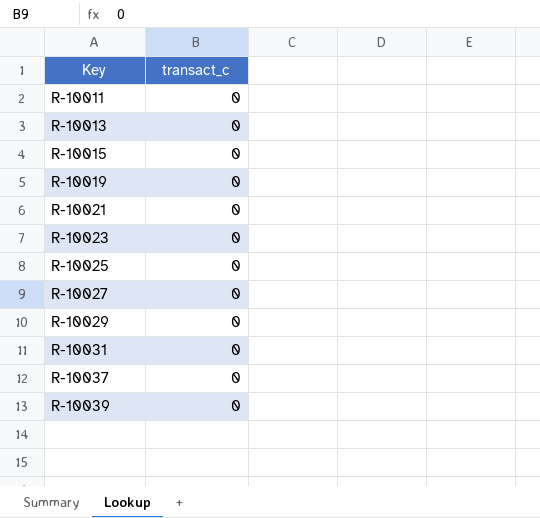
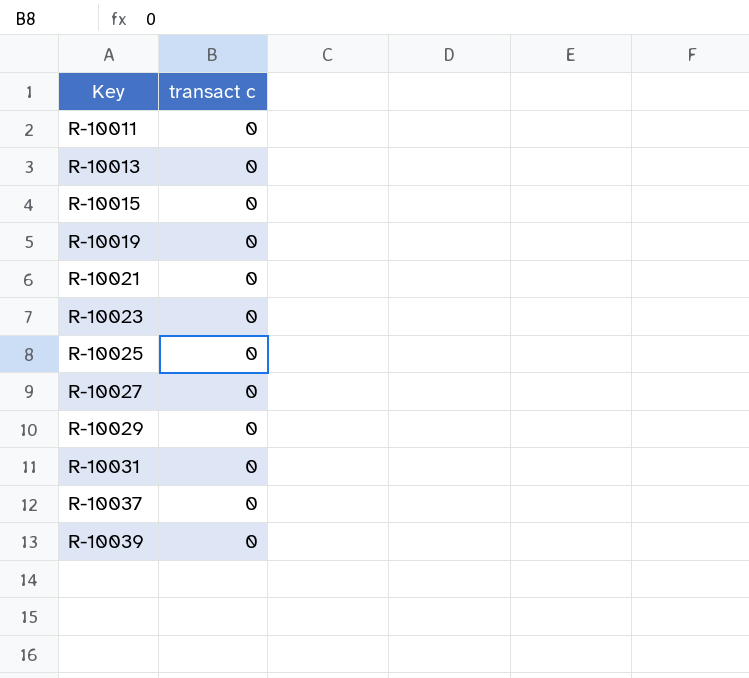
column name: transact_c -> transact c

